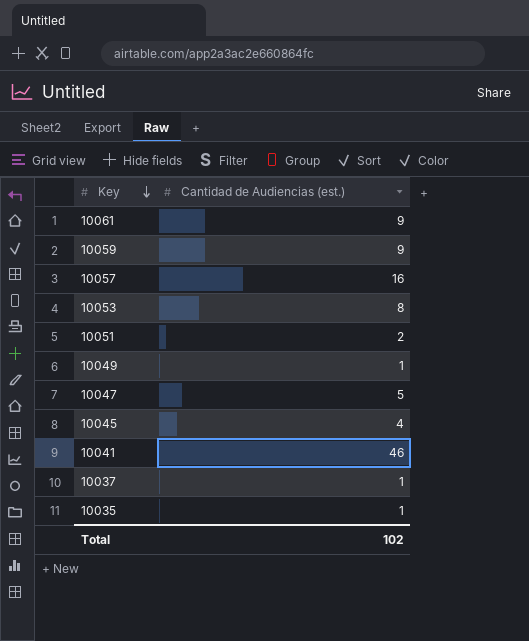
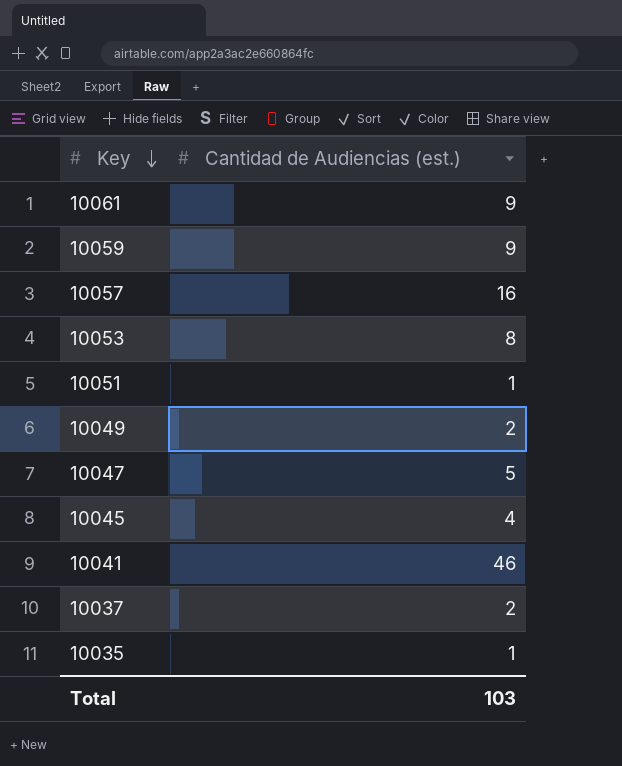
10051 | Cantidad de Audiencias (est.): 2 -> 1
10049 | Cantidad de Audiencias (est.): 1 -> 2
10037 | Cantidad de Audiencias (est.): 1 -> 2
Total | Cantidad de Audiencias (est.): 102 -> 103

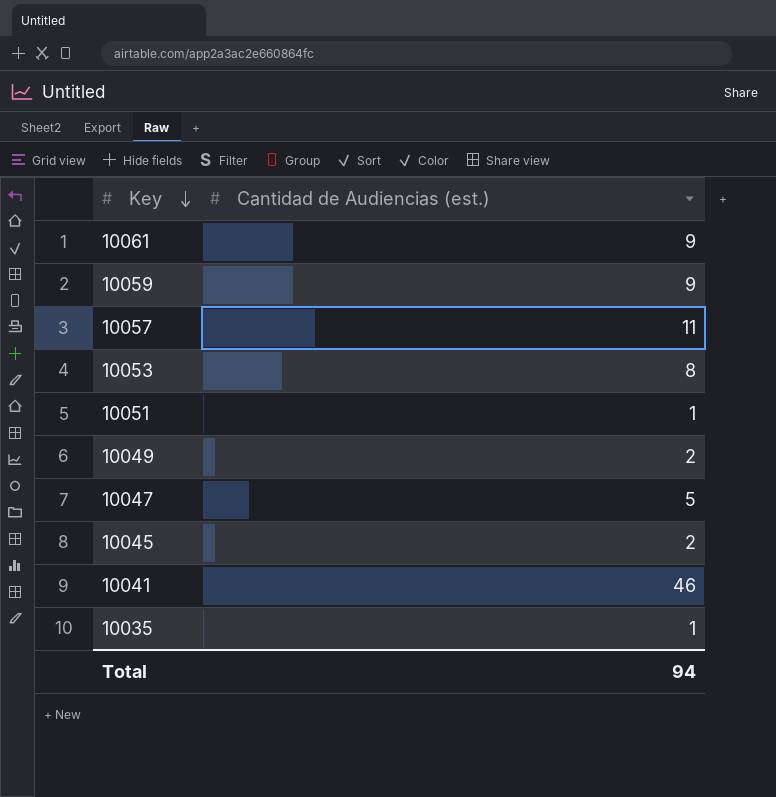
row 10037: 2 -> none
10057 | Cantidad de Audiencias (est.): 16 -> 11
10045 | Cantidad de Audiencias (est.): 4 -> 2
Total | Cantidad de Audiencias (est.): 103 -> 94

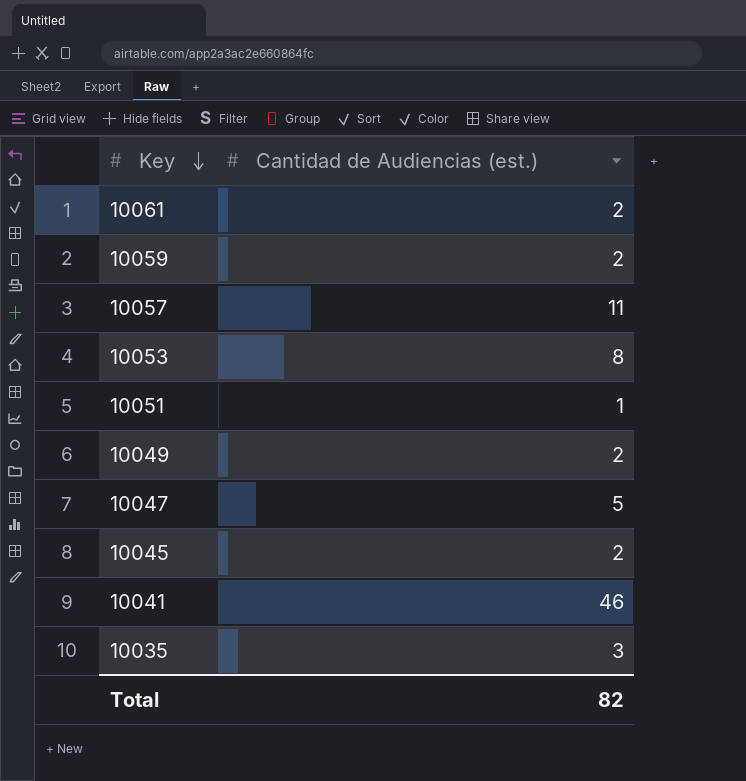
10061 | Cantidad de Audiencias (est.): 9 -> 2
10059 | Cantidad de Audiencias (est.): 9 -> 2
10035 | Cantidad de Audiencias (est.): 1 -> 3
Total | Cantidad de Audiencias (est.): 94 -> 82

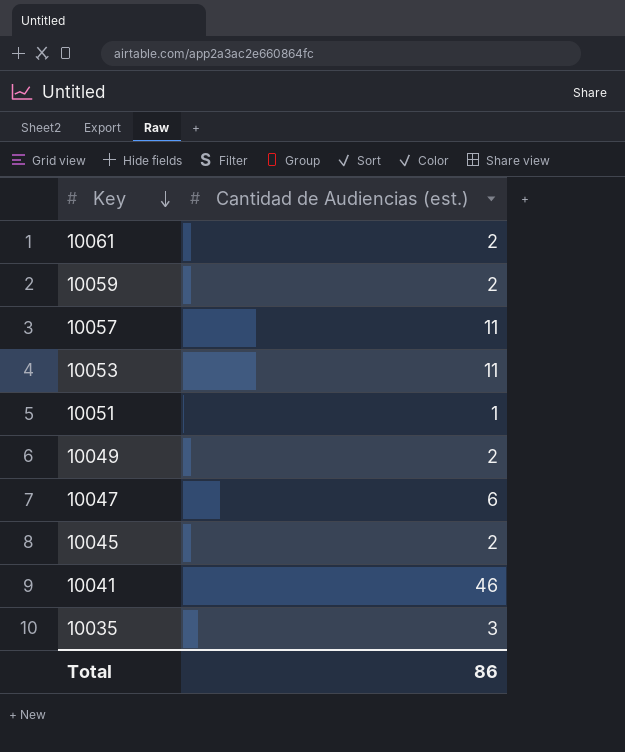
10053 | Cantidad de Audiencias (est.): 8 -> 11
10047 | Cantidad de Audiencias (est.): 5 -> 6
Total | Cantidad de Audiencias (est.): 82 -> 86

